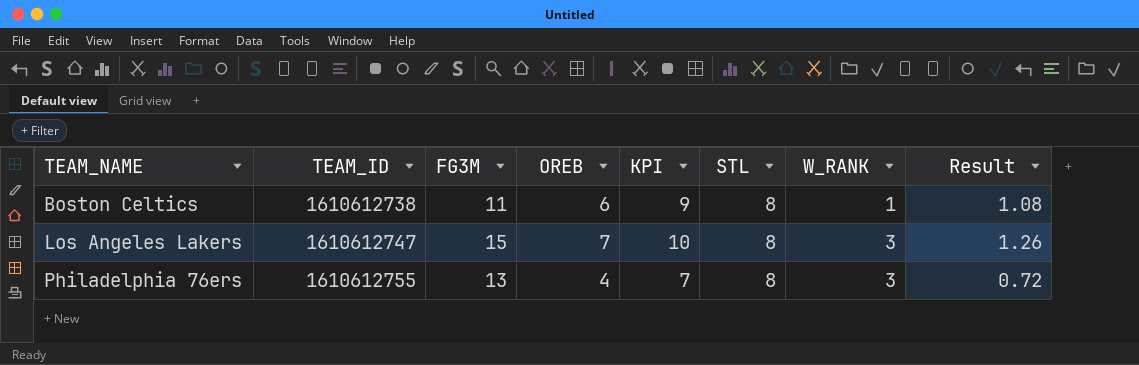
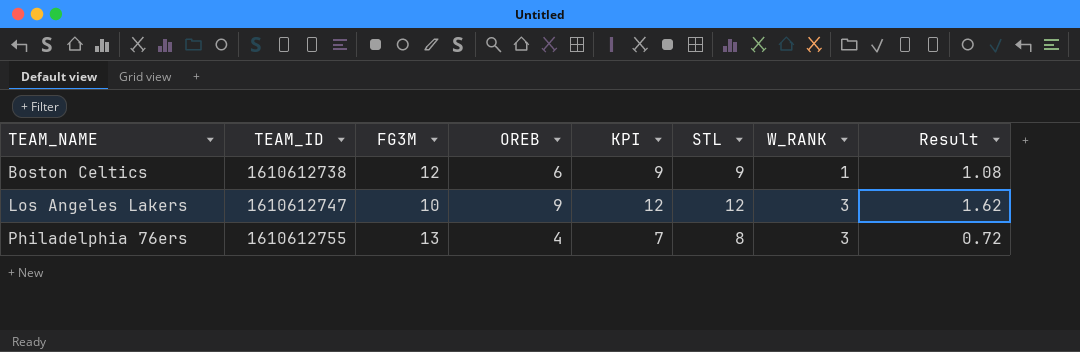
Boston Celtics | FG3M: 11 -> 12
Boston Celtics | STL: 8 -> 9
Los Angeles Lakers | FG3M: 15 -> 10
Los Angeles Lakers | OREB: 7 -> 9
Los Angeles Lakers | KPI: 10 -> 12
Los Angeles Lakers | STL: 8 -> 12
Los Angeles Lakers | Result: 1.26 -> 1.62

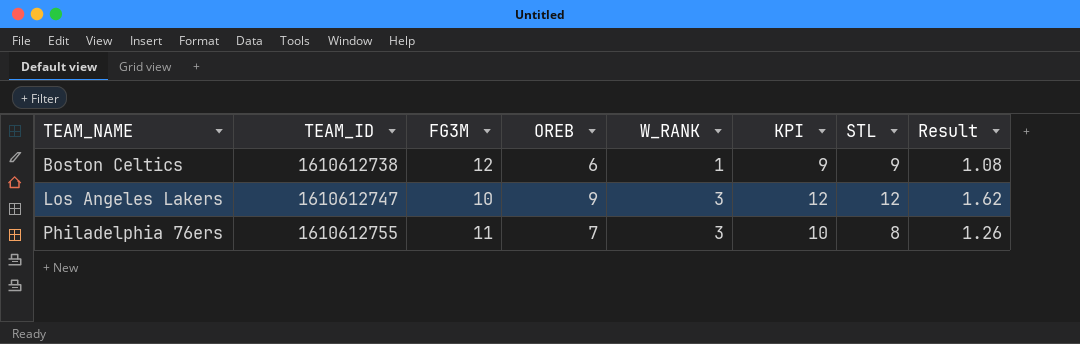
column W_RANK | position: 7 -> 5
Philadelphia 76ers | FG3M: 13 -> 11
Philadelphia 76ers | OREB: 4 -> 7
Philadelphia 76ers | KPI: 7 -> 10
Philadelphia 76ers | Result: 0.72 -> 1.26

